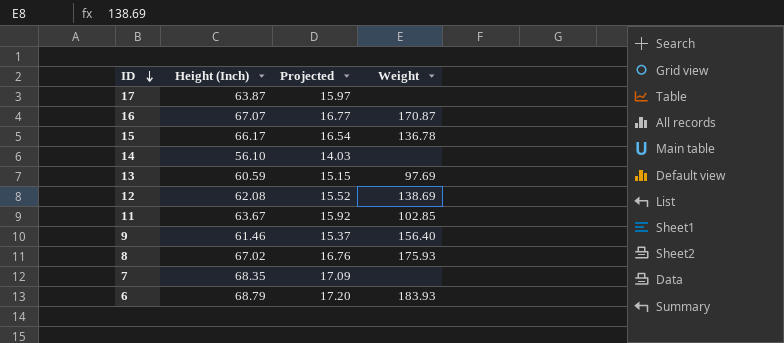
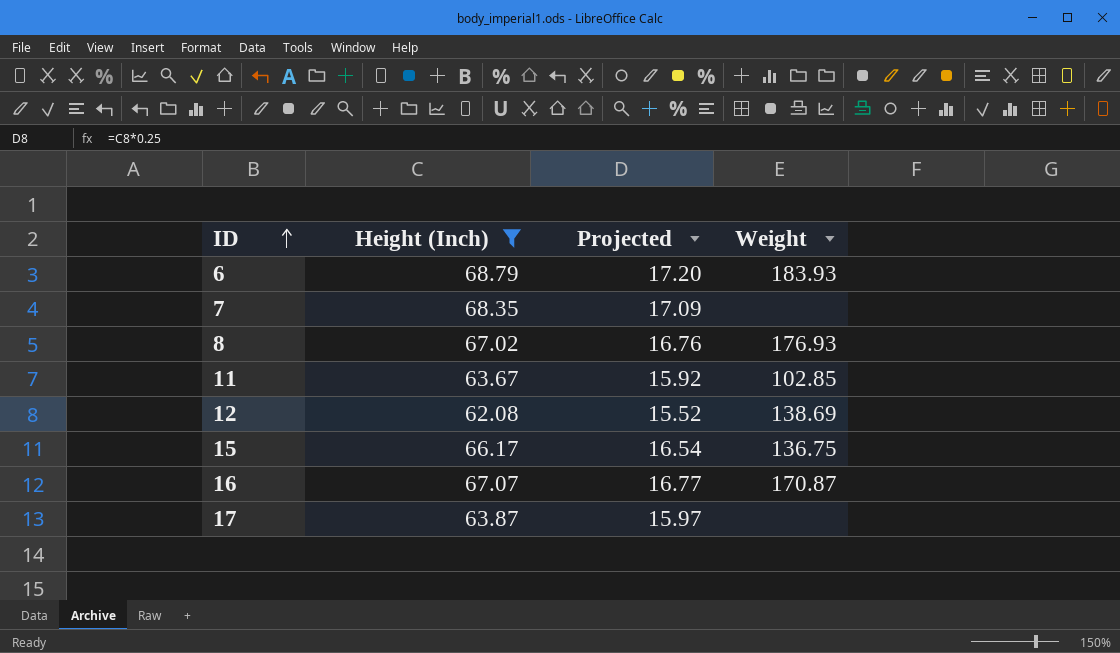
filter: none -> Height (Inch) >= 62.08
row order: ID descending -> ID ascending
8 | Weight: 175.93 -> 176.93
15 | Weight: 136.78 -> 136.75

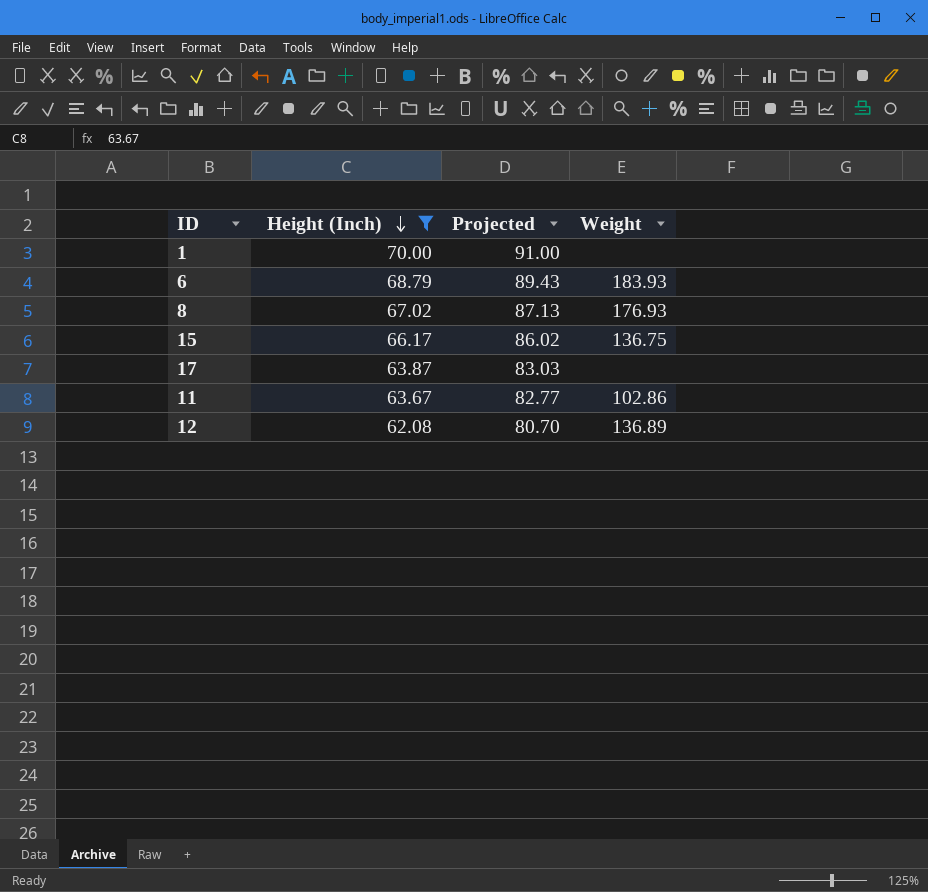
row order: ID ascending -> Height (Inch) descending
column Projected | formula: [Height (Inch)] * 0.25 -> [Height (Inch)] * 1.3
row 7: 68.35 | 17.09 | none -> none
row 16: 67.07 | 16.77 | 170.87 -> none
row 1: none -> 70.00 | 91.00 | none
11 | Weight: 102.85 -> 102.86
12 | Weight: 138.69 -> 136.89

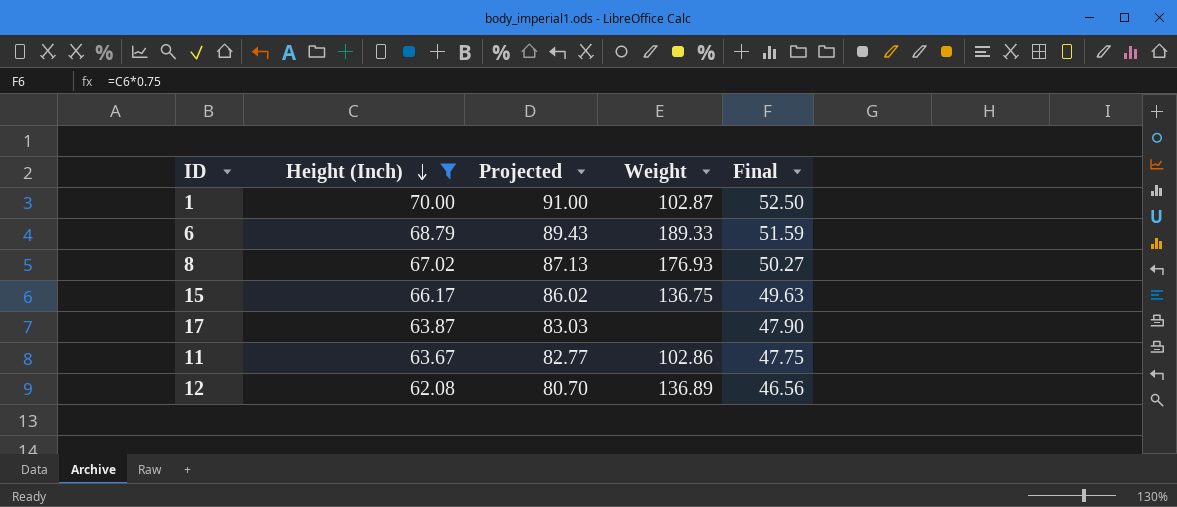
column Final | formula: none -> [Height (Inch)] * 0.75
1 | Weight: none -> 102.87
6 | Weight: 183.93 -> 189.33

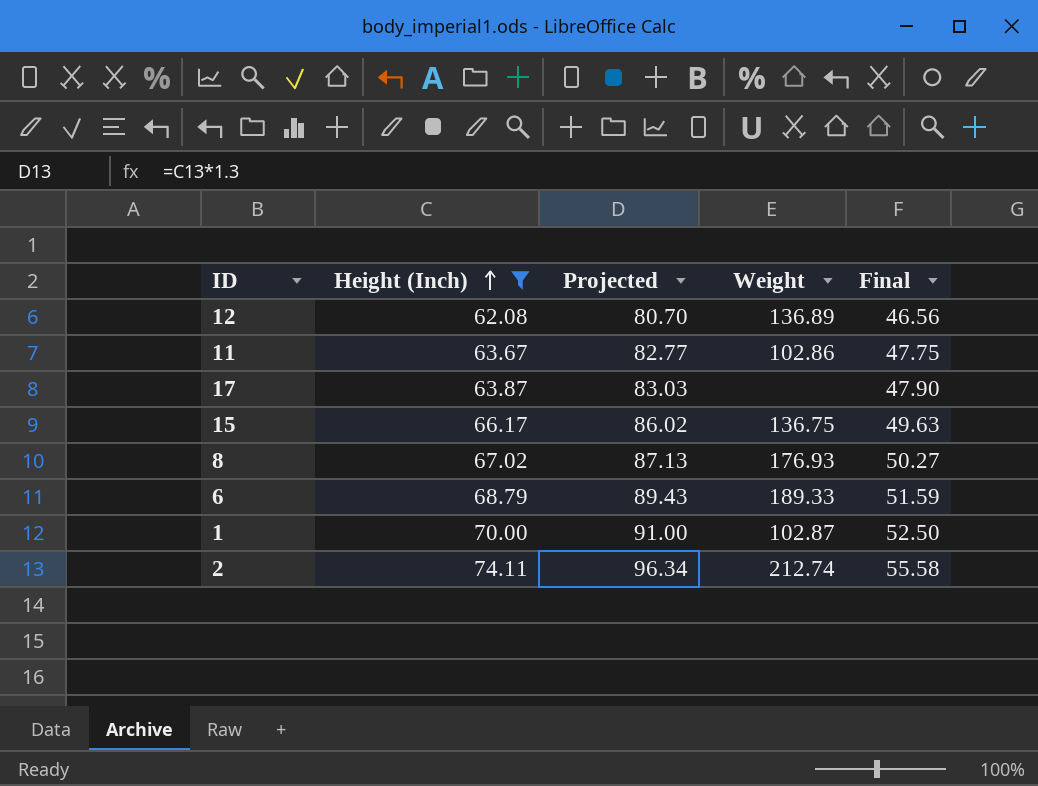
row order: Height (Inch) descending -> Height (Inch) ascending
row 2: none -> 74.11 | 96.34 | 212.74 | 55.58

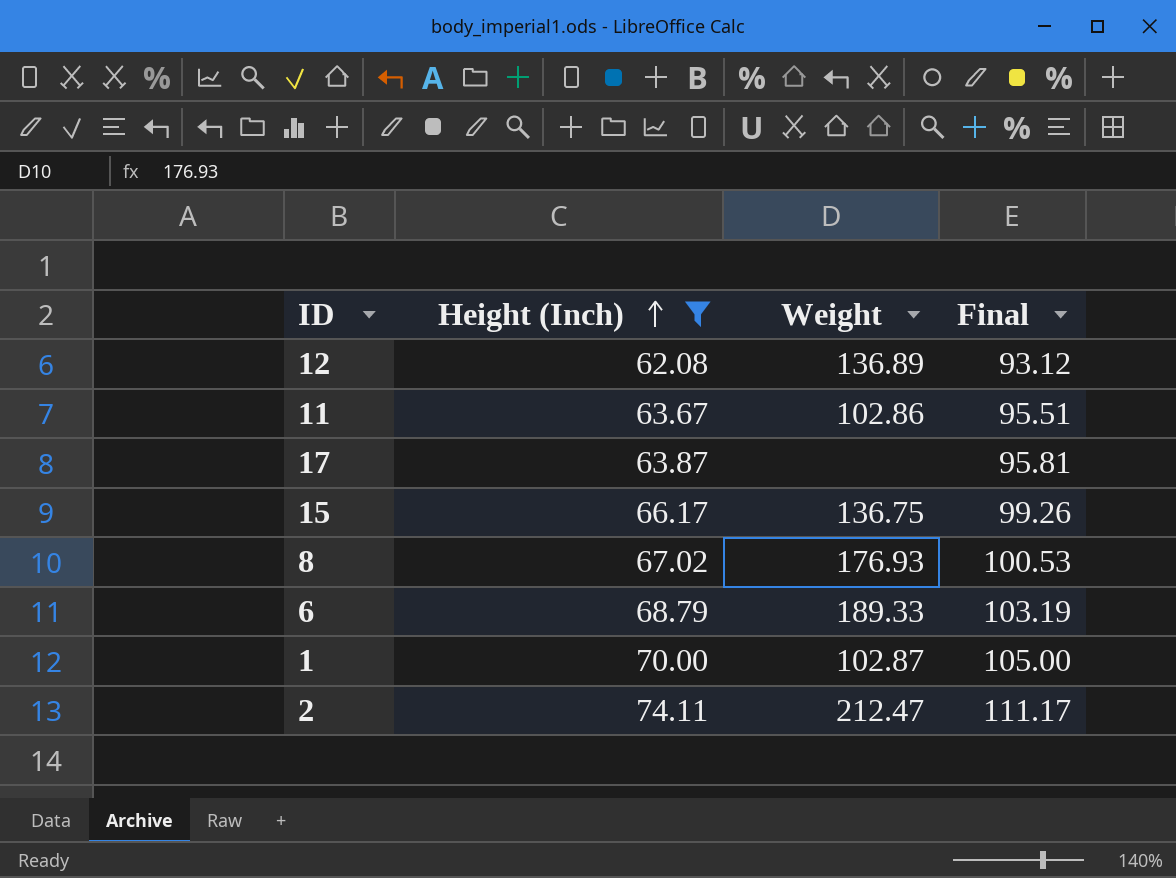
column Projected | formula: [Height (Inch)] * 1.3 -> none
column Final | formula: [Height (Inch)] * 0.75 -> [Height (Inch)] * 1.5
2 | Weight: 212.74 -> 212.47

